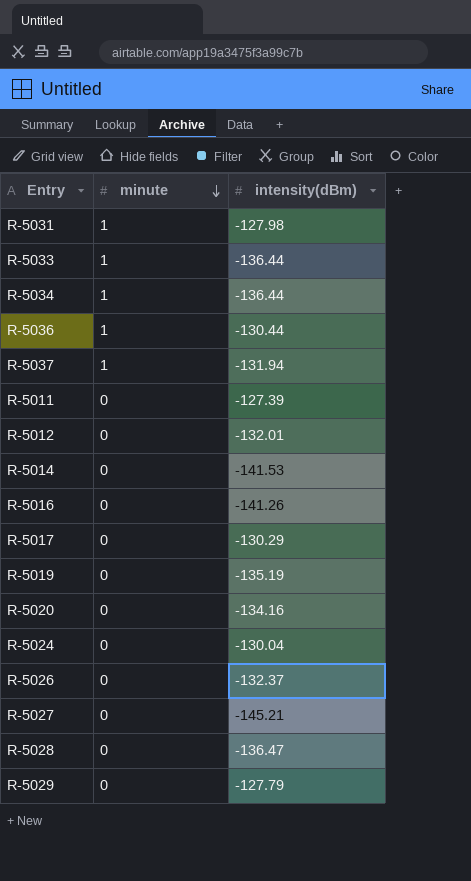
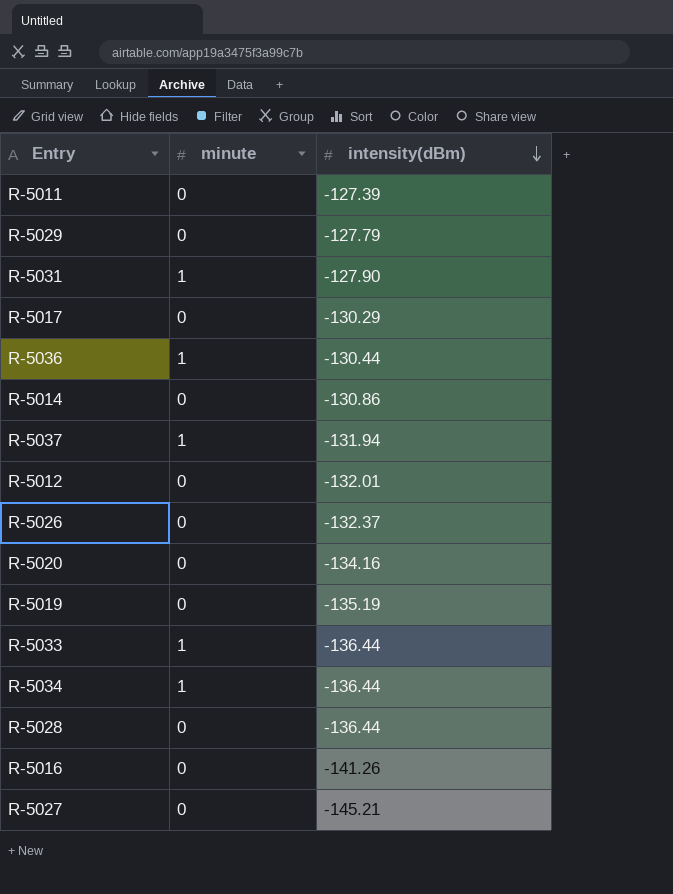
row order: minute descending -> intensity(dBm) descending
row R-5024: 0 | -130.04 -> none
R-5031 | intensity(dBm): -127.98 -> -127.90
R-5014 | intensity(dBm): -141.53 -> -130.86
R-5028 | intensity(dBm): -136.47 -> -136.44

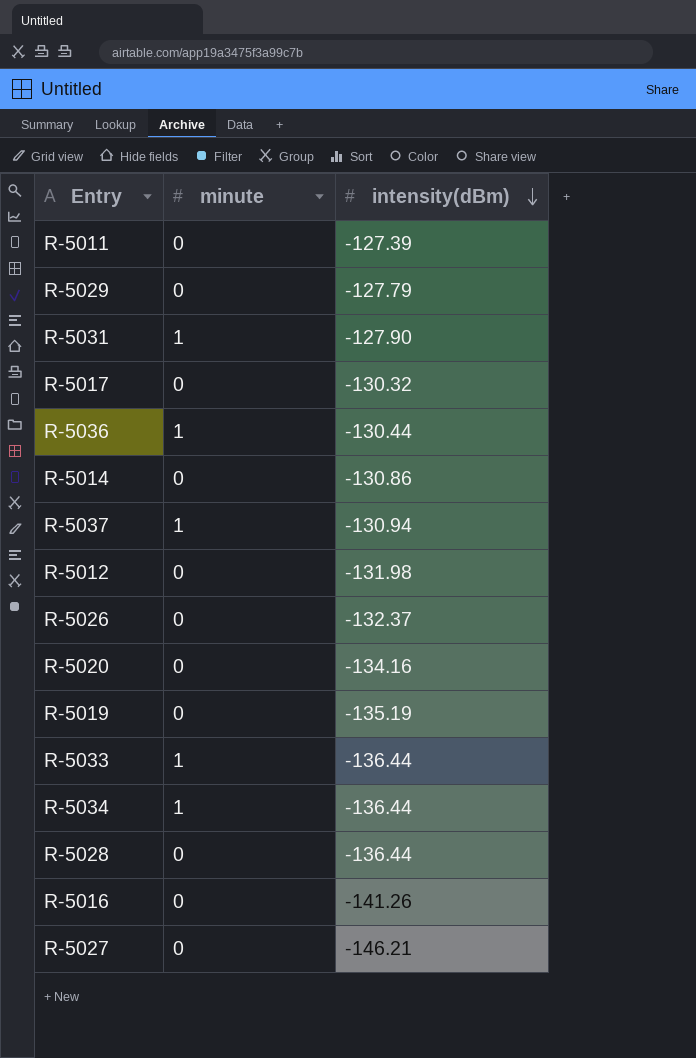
R-5017 | intensity(dBm): -130.29 -> -130.32
R-5037 | intensity(dBm): -131.94 -> -130.94
R-5012 | intensity(dBm): -132.01 -> -131.98
R-5027 | intensity(dBm): -145.21 -> -146.21

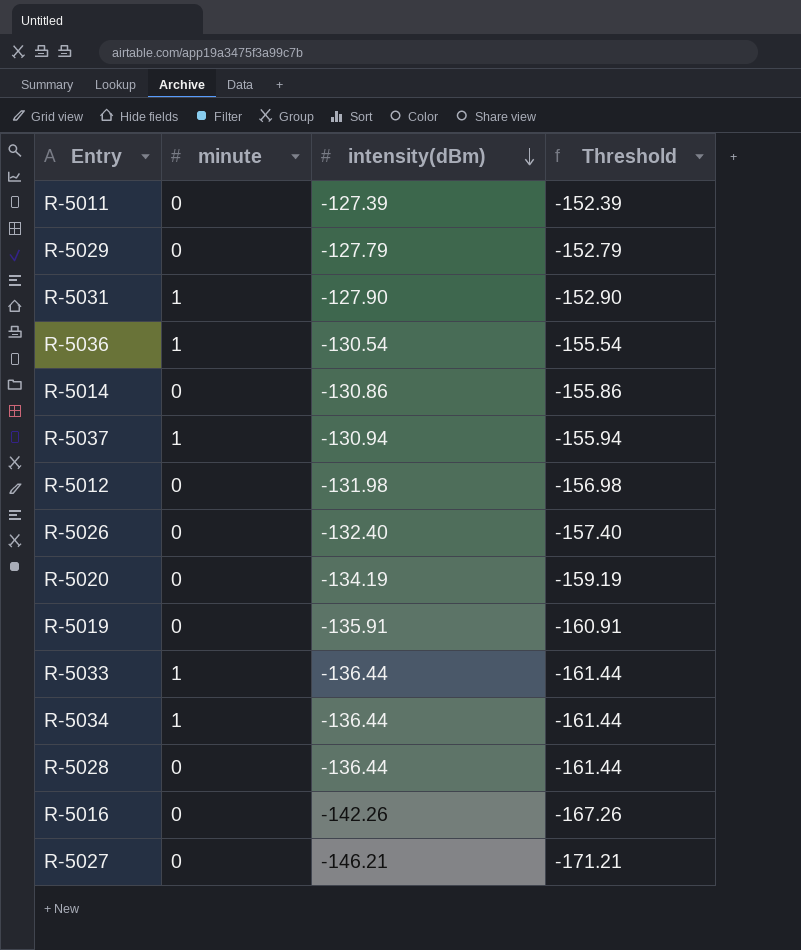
column Threshold | formula: none -> [intensity(dBm)] - 25
row R-5017: 0 | -130.32 -> none
R-5036 | intensity(dBm): -130.44 -> -130.54
R-5026 | intensity(dBm): -132.37 -> -132.40
R-5020 | intensity(dBm): -134.16 -> -134.19
R-5019 | intensity(dBm): -135.19 -> -135.91
R-5016 | intensity(dBm): -141.26 -> -142.26

